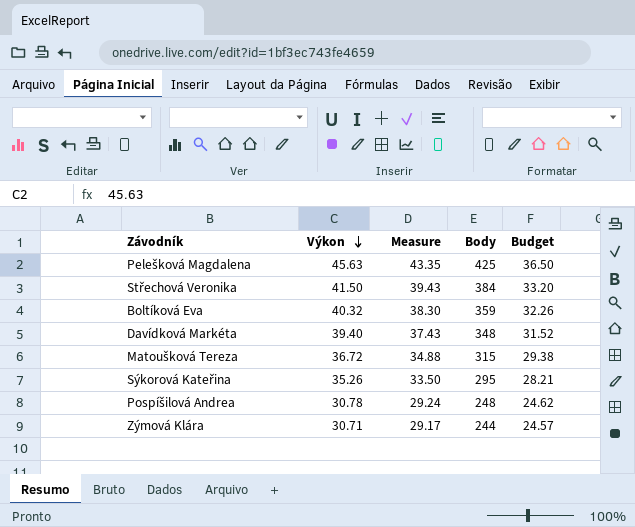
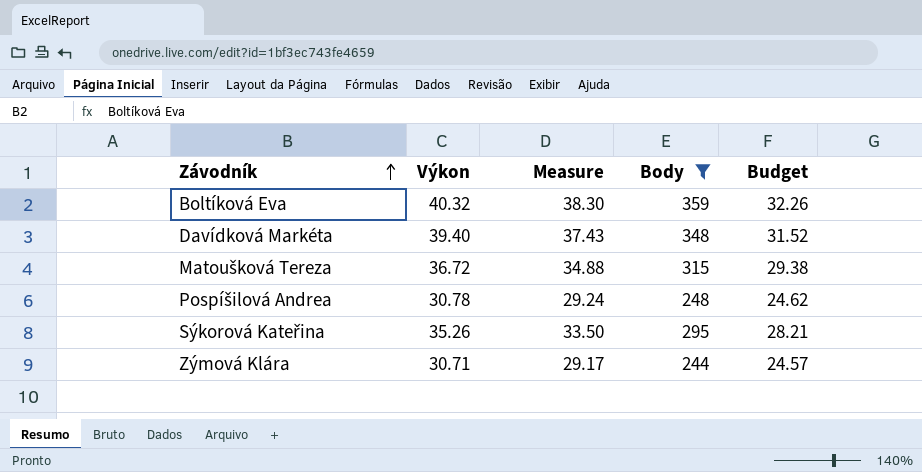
filter: none -> Body <= 359
row order: Výkon descending -> Závodník ascending

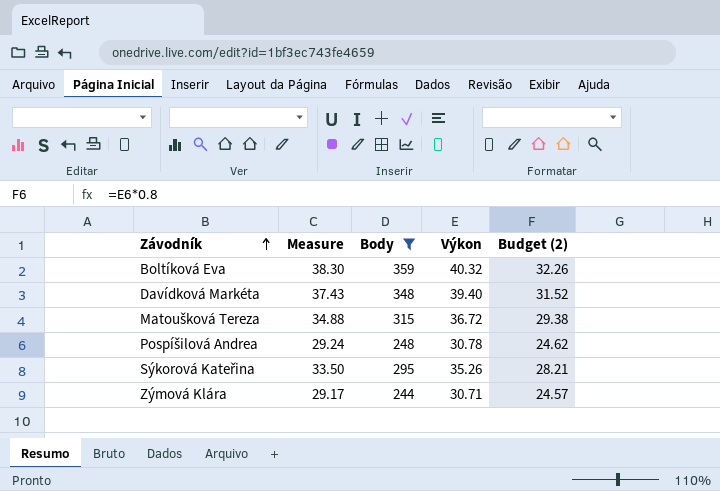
column Výkon | position: 2 -> 4
column name: Budget -> Budget (2)

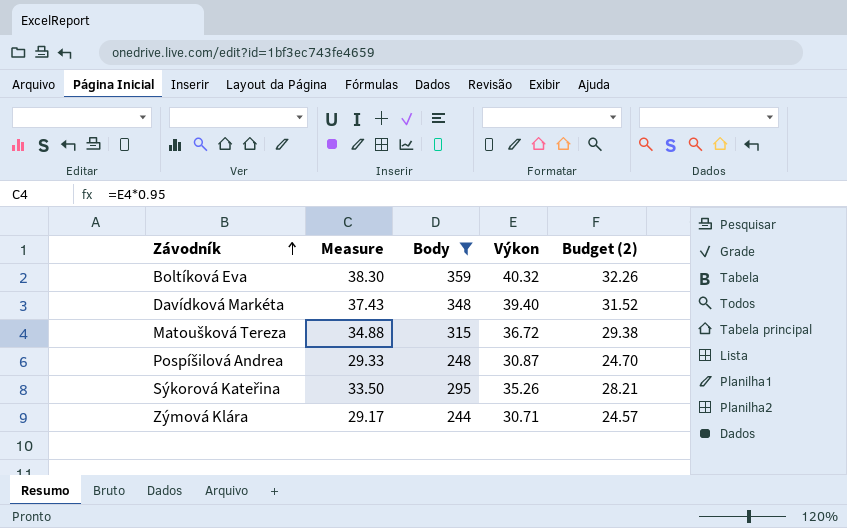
Pospíšilová Andrea | Measure: 29.24 -> 29.33
Pospíšilová Andrea | Výkon: 30.78 -> 30.87
Pospíšilová Andrea | Budget (2): 24.62 -> 24.70

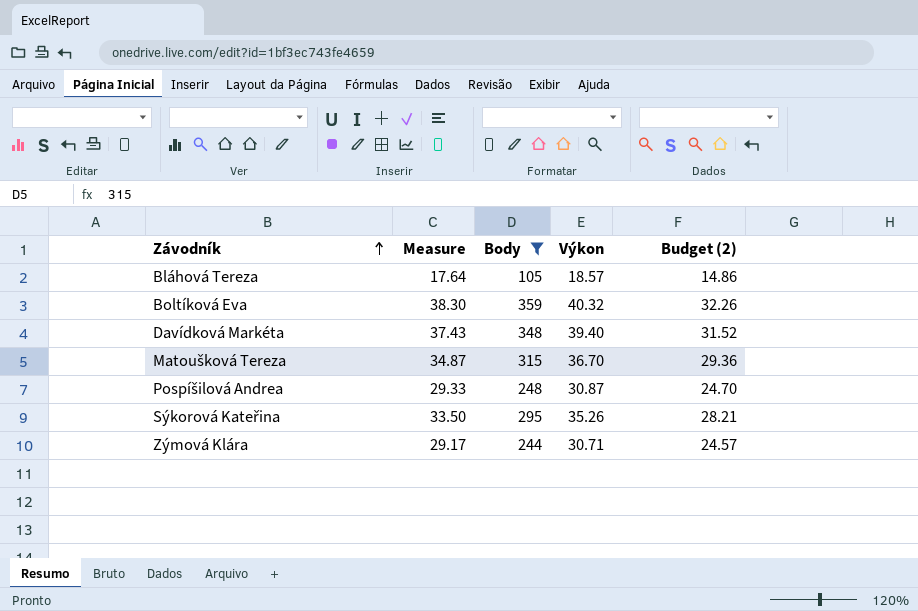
row Bláhová Tereza: none -> 17.64 | 105 | 18.57 | 14.86
Matoušková Tereza | Measure: 34.88 -> 34.87
Matoušková Tereza | Výkon: 36.72 -> 36.70
Matoušková Tereza | Budget (2): 29.38 -> 29.36

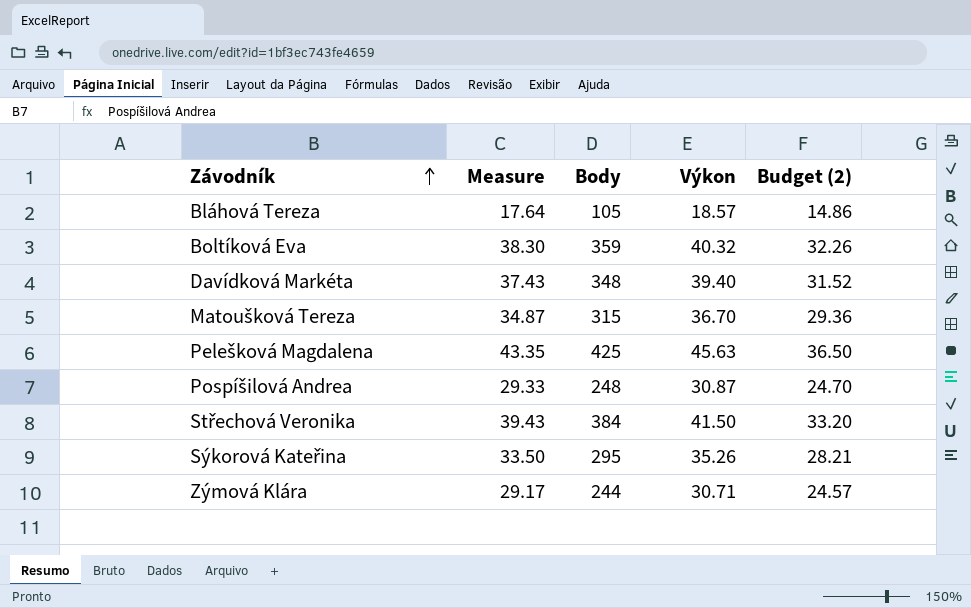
filter: Body <= 359 -> none

